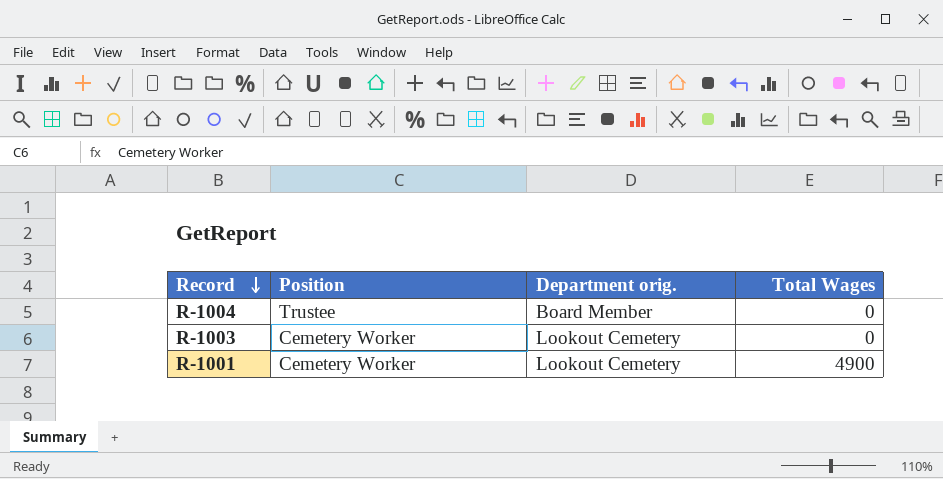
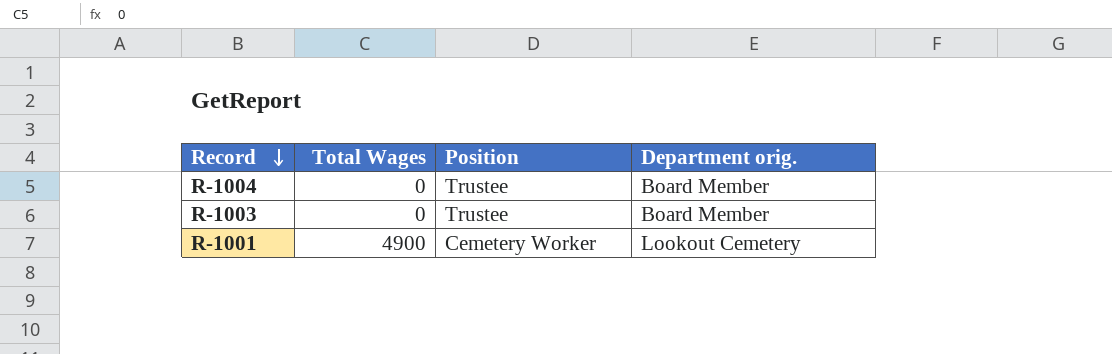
column Total Wages | position: 4 -> 2
R-1003 | Position: Cemetery Worker -> Trustee
R-1003 | Department orig.: Lookout Cemetery -> Board Member

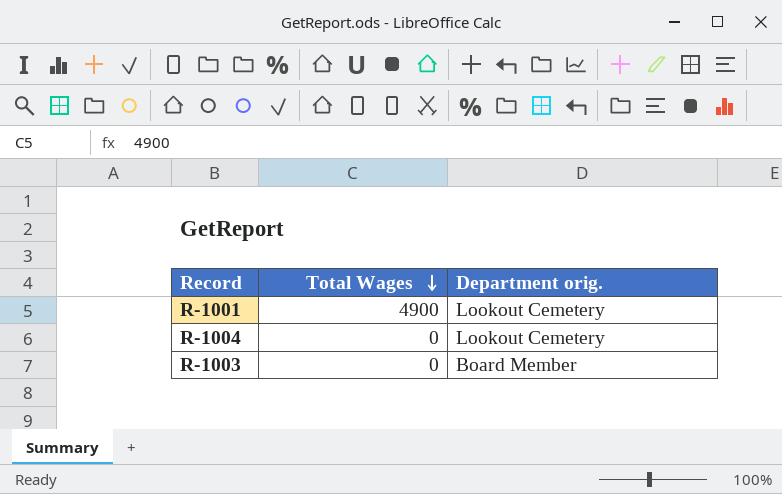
row order: Record descending -> Total Wages descending
column Position | position: 3 -> none
R-1004 | Department orig.: Board Member -> Lookout Cemetery

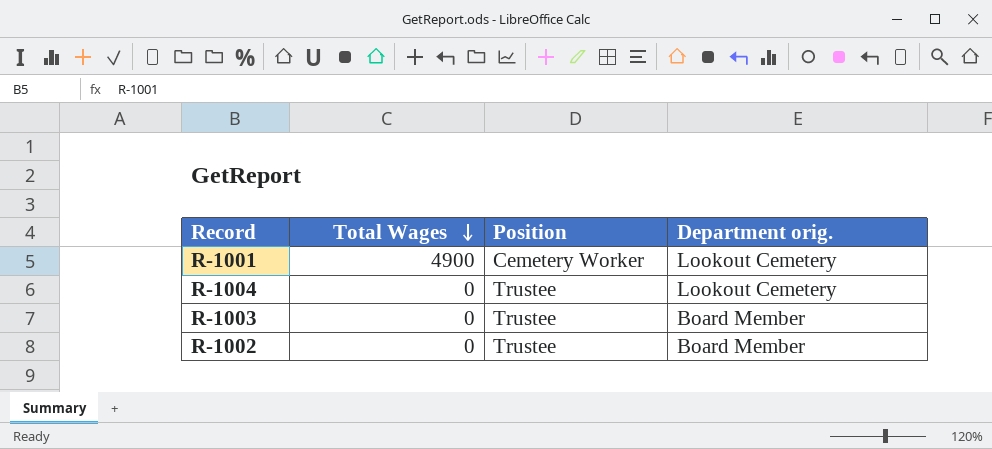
column Position | position: none -> 3
row R-1002: none -> 0 | Trustee | Board Member

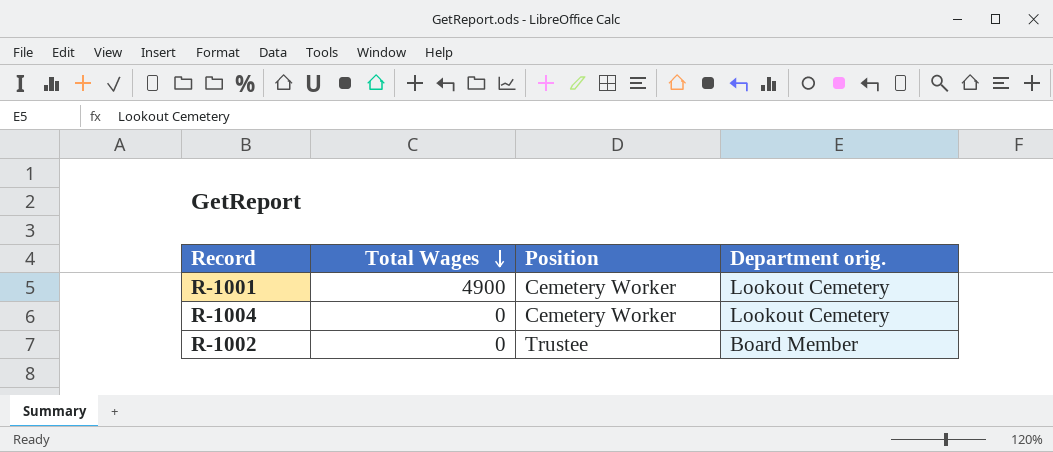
row R-1003: 0 | Trustee | Board Member -> none
R-1004 | Position: Trustee -> Cemetery Worker

